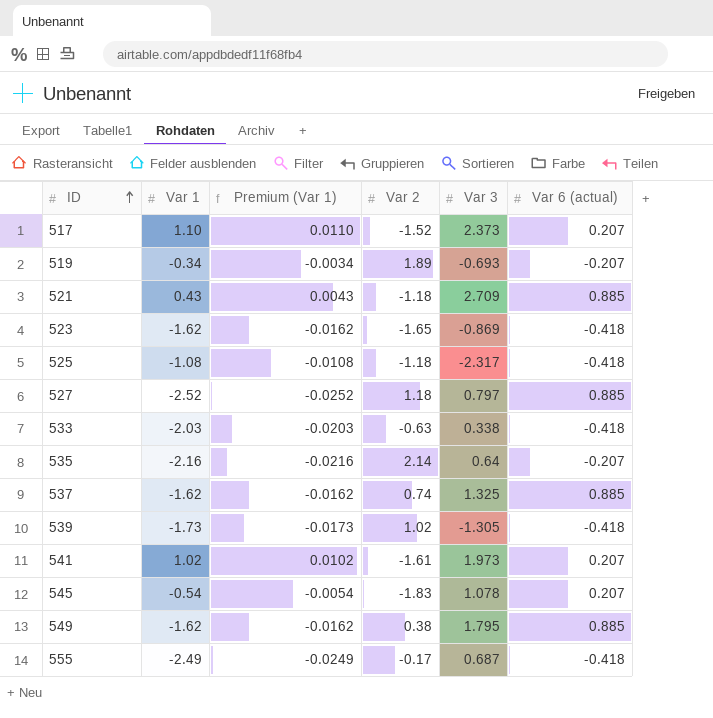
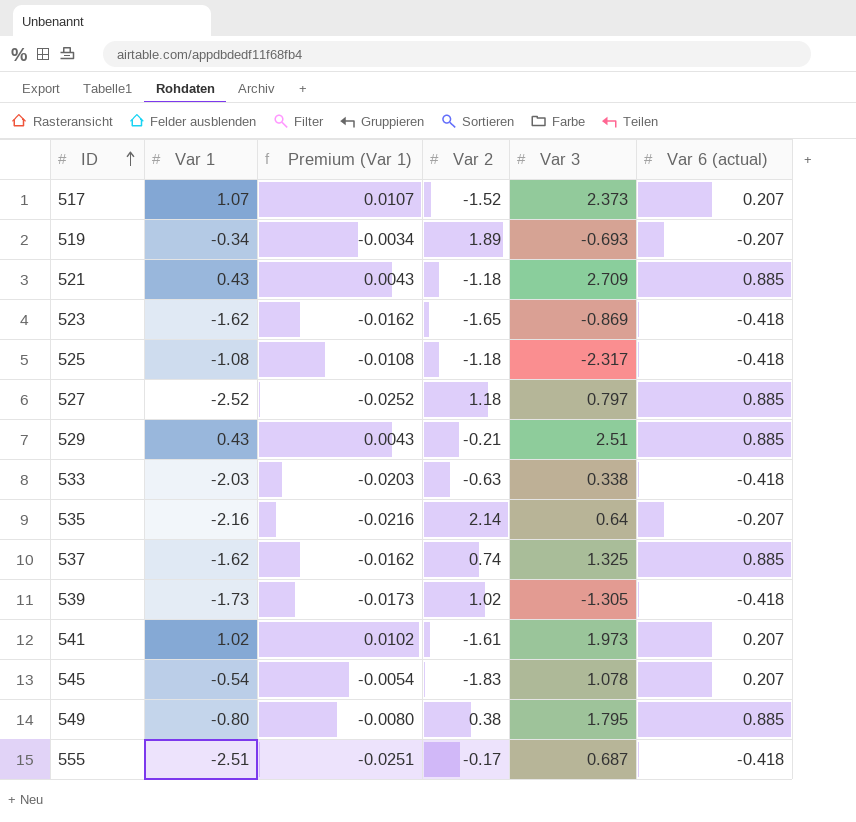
517 | Var 1: 1.10 -> 1.07
517 | Premium (Var 1): 0.0110 -> 0.0107
row 529: none -> 0.43 | 0.0043 | -0.21 | 2.51 | 0.885
549 | Var 1: -1.62 -> -0.80
549 | Premium (Var 1): -0.0162 -> -0.0080
555 | Var 1: -2.49 -> -2.51
555 | Premium (Var 1): -0.0249 -> -0.0251

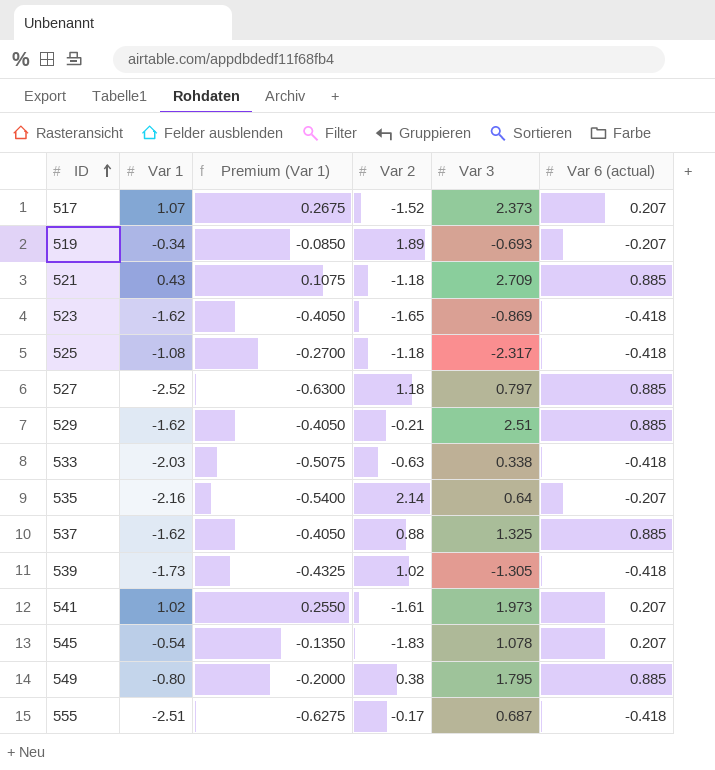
column Premium (Var 1) | formula: [Var 1] * 0.01 -> [Var 1] * 0.25
529 | Var 1: 0.43 -> -1.62
537 | Var 2: 0.74 -> 0.88

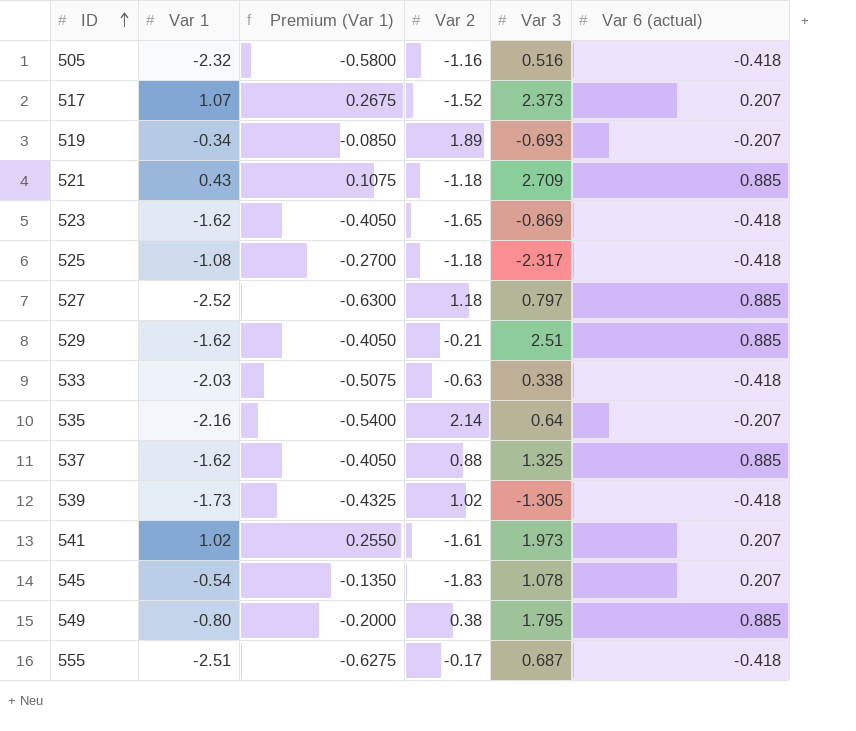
row 505: none -> -2.32 | -0.5800 | -1.16 | 0.516 | -0.418

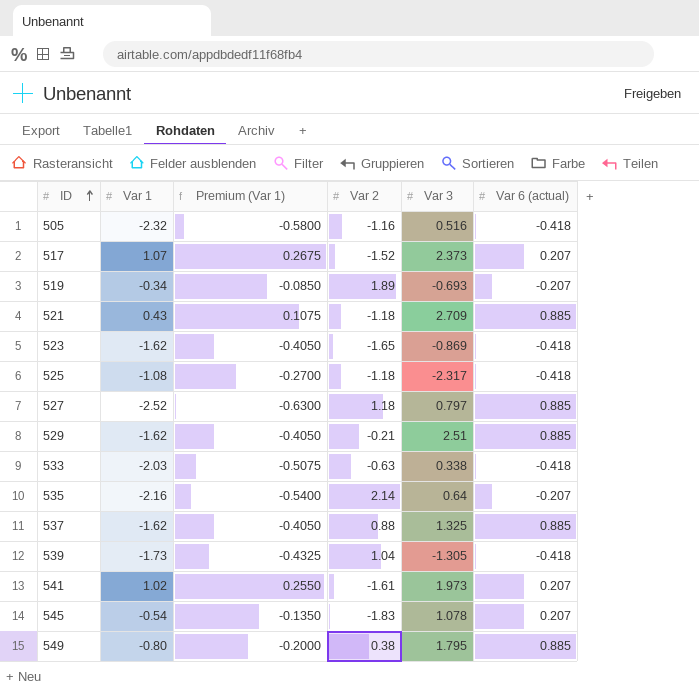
row 555: -2.51 | -0.6275 | -0.17 | 0.687 | -0.418 -> none
539 | Var 2: 1.02 -> 1.04

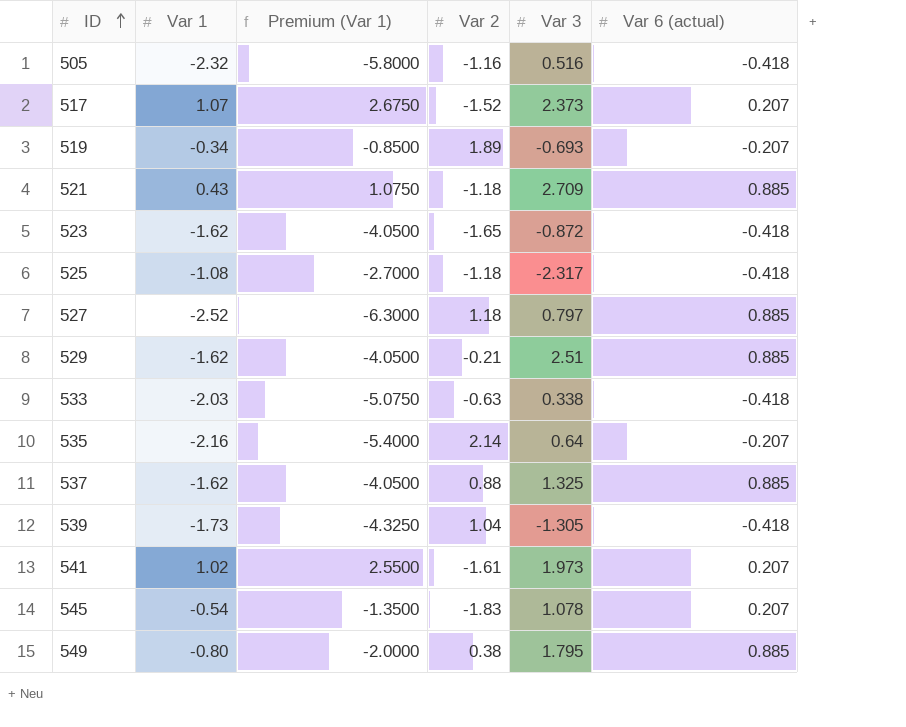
column Premium (Var 1) | formula: [Var 1] * 0.25 -> [Var 1] * 2.5
523 | Var 3: -0.869 -> -0.872

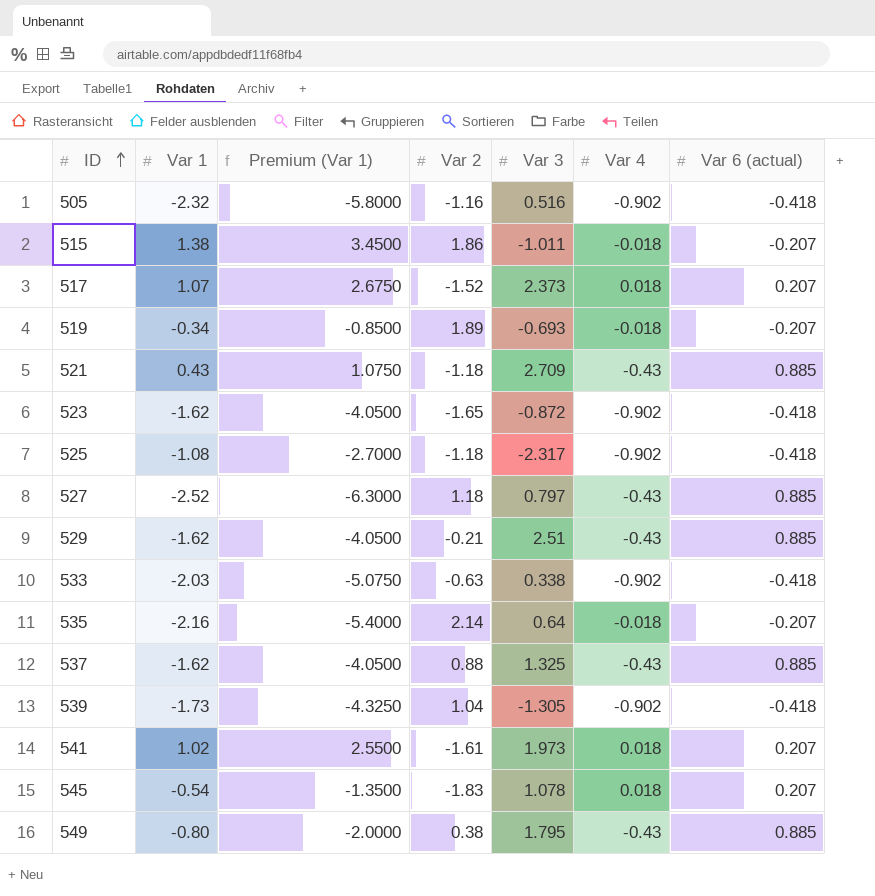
column Var 4 | position: none -> 6
row 515: none -> 1.38 | 3.4500 | 1.86 | -1.011 | -0.018 | -0.207

